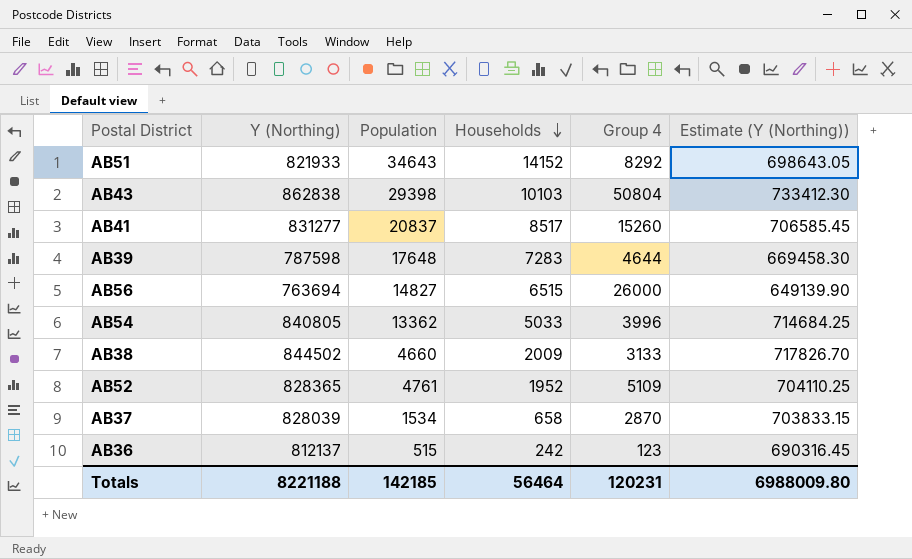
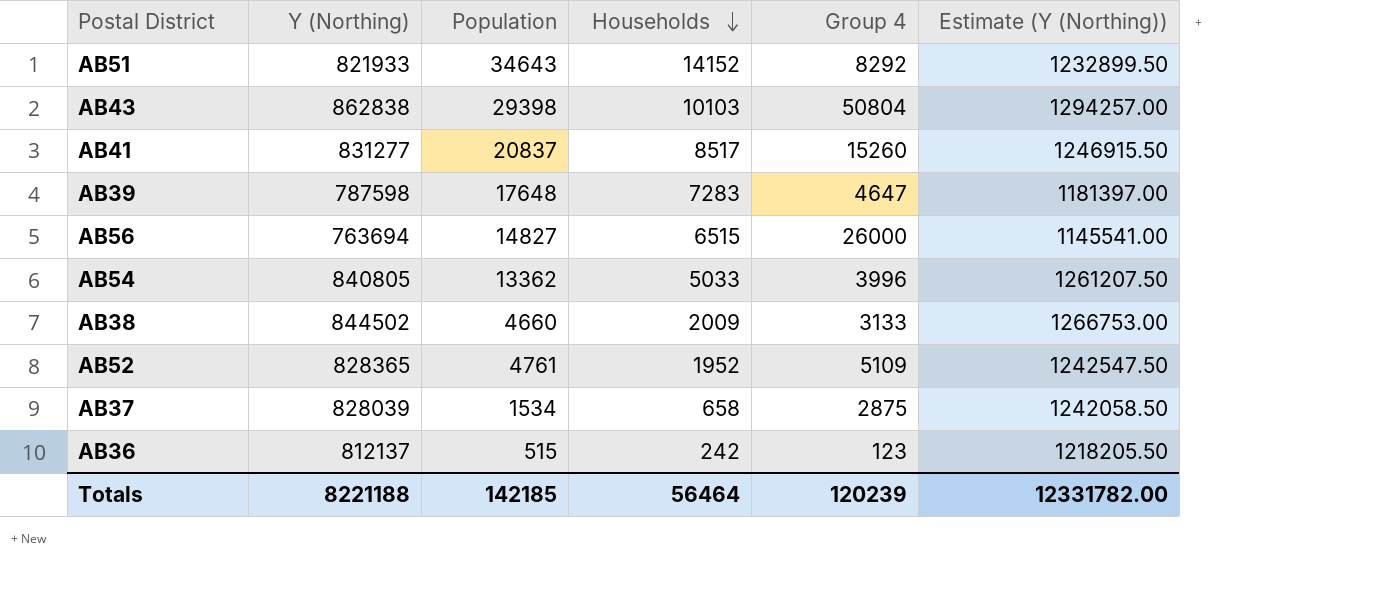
column Estimate (Y (Northing)) | formula: [Y (Northing)] * 0.85 -> [Y (Northing)] * 1.5
AB39 | Group 4: 4644 -> 4647
AB37 | Group 4: 2870 -> 2875
Totals | Group 4: 120231 -> 120239
Totals | Estimate (Y (Northing)): 6988009.80 -> 12331782.00

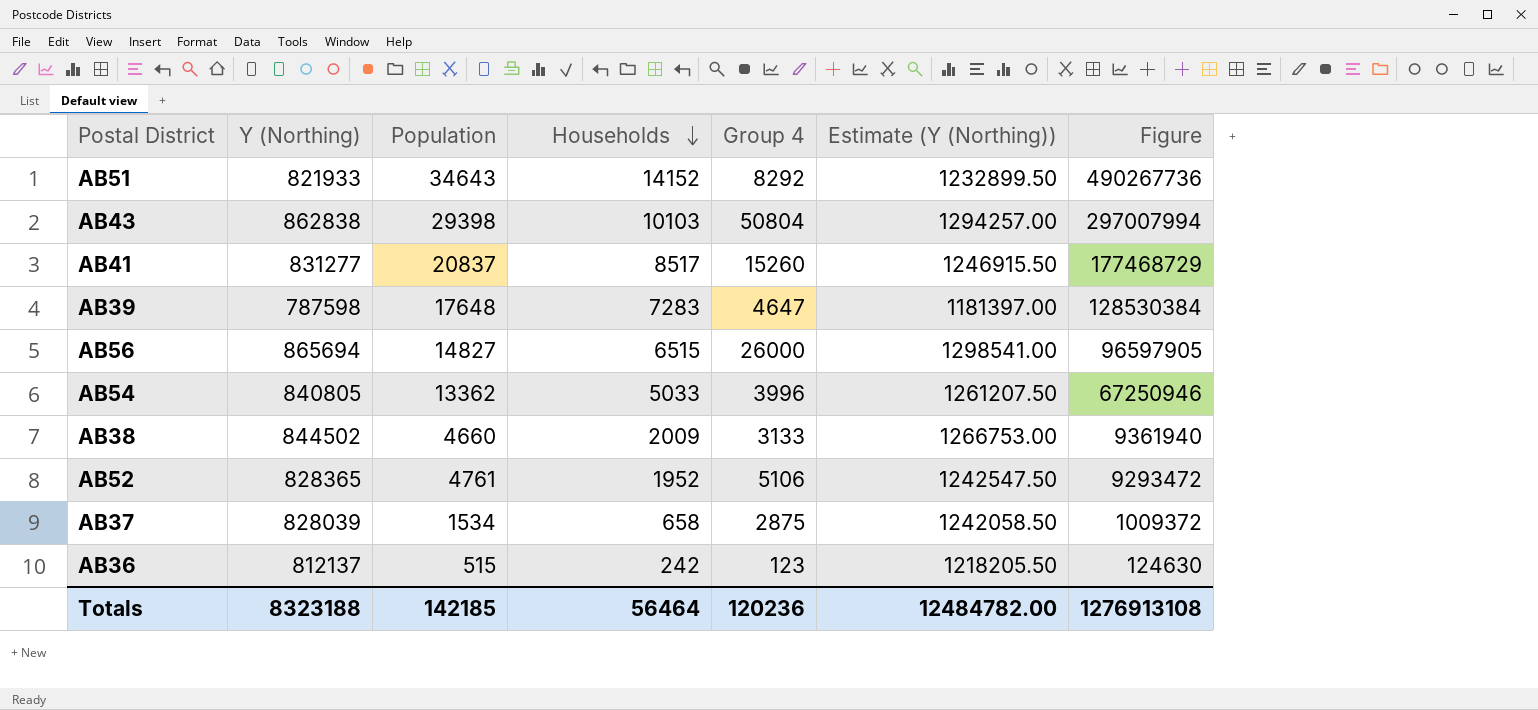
column Figure | formula: none -> [Population] * [Households]
AB56 | Y (Northing): 763694 -> 865694
AB56 | Estimate (Y (Northing)): 1145541.00 -> 1298541.00
AB52 | Group 4: 5109 -> 5106
Totals | Y (Northing): 8221188 -> 8323188
Totals | Group 4: 120239 -> 120236
Totals | Estimate (Y (Northing)): 12331782.00 -> 12484782.00

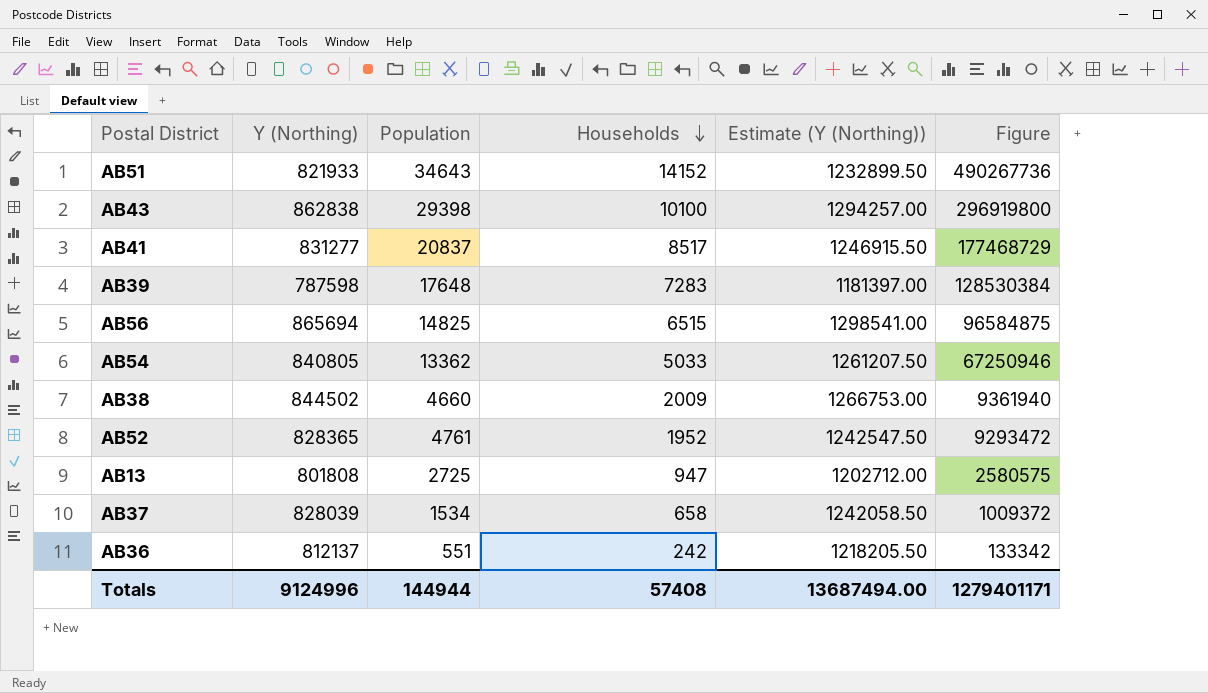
column Group 4 | position: 5 -> none
AB43 | Households: 10103 -> 10100
AB43 | Figure: 297007994 -> 296919800
AB56 | Population: 14827 -> 14825
AB56 | Figure: 96597905 -> 96584875
row AB13: none -> 801808 | 2725 | 947 | 1202712.00 | 2580575
AB36 | Population: 515 -> 551
AB36 | Figure: 124630 -> 133342
Totals | Y (Northing): 8323188 -> 9124996
Totals | Population: 142185 -> 144944
Totals | Households: 56464 -> 57408
Totals | Estimate (Y (Northing)): 12484782.00 -> 13687494.00
Totals | Figure: 1276913108 -> 1279401171

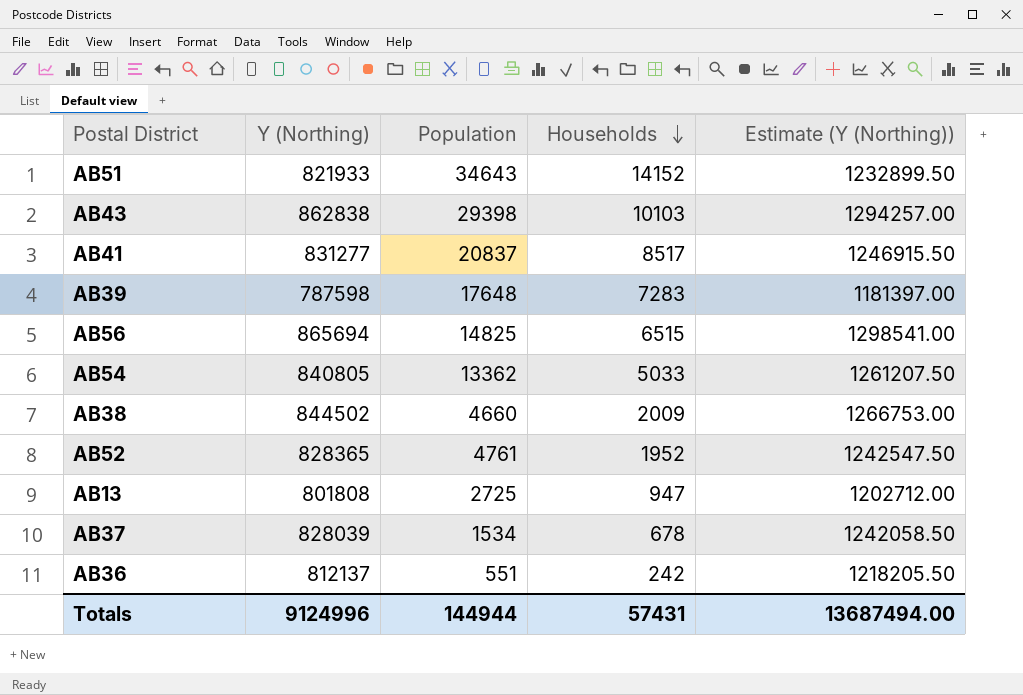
column Figure | formula: [Population] * [Households] -> none
AB43 | Households: 10100 -> 10103
AB37 | Households: 658 -> 678
Totals | Households: 57408 -> 57431

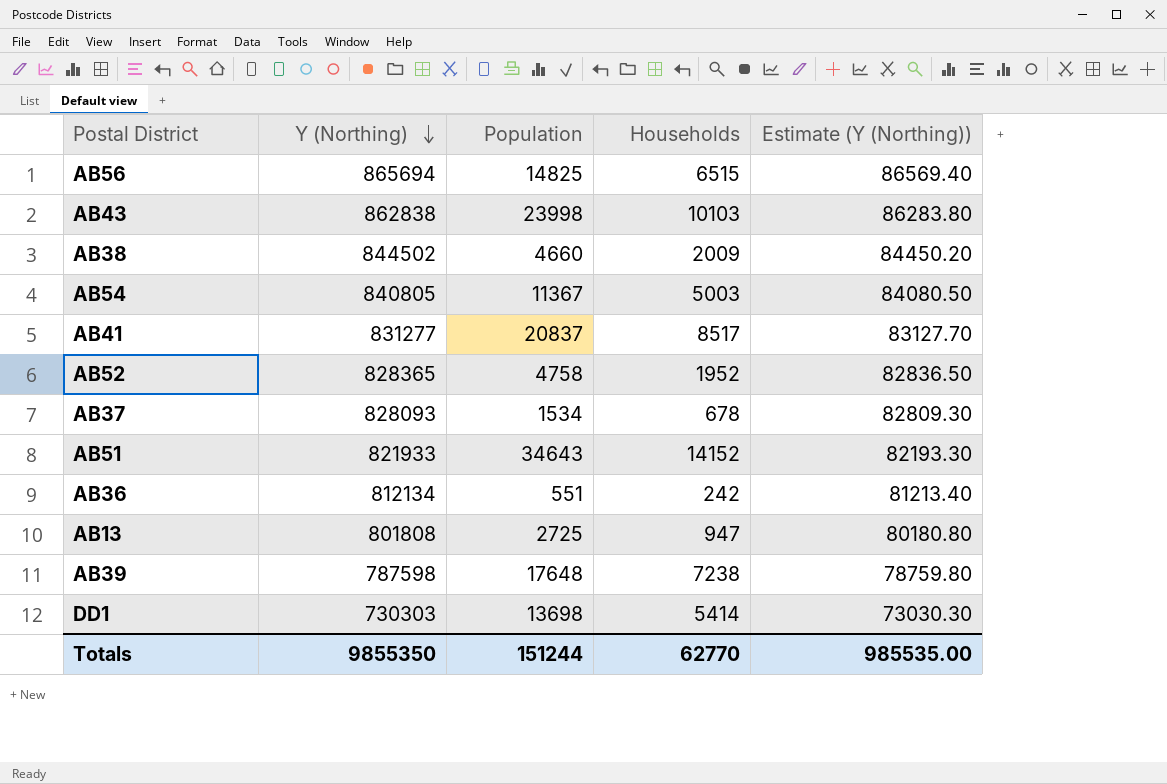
row order: Households descending -> Y (Northing) descending
column Estimate (Y (Northing)) | formula: [Y (Northing)] * 1.5 -> [Y (Northing)] * 0.1
AB43 | Population: 29398 -> 23998
AB54 | Population: 13362 -> 11367
AB54 | Households: 5033 -> 5003
AB52 | Population: 4761 -> 4758
AB37 | Y (Northing): 828039 -> 828093
AB36 | Y (Northing): 812137 -> 812134
AB39 | Households: 7283 -> 7238
row DD1: none -> 730303 | 13698 | 5414 | 73030.30
Totals | Y (Northing): 9124996 -> 9855350
Totals | Population: 144944 -> 151244
Totals | Households: 57431 -> 62770
Totals | Estimate (Y (Northing)): 13687494.00 -> 985535.00

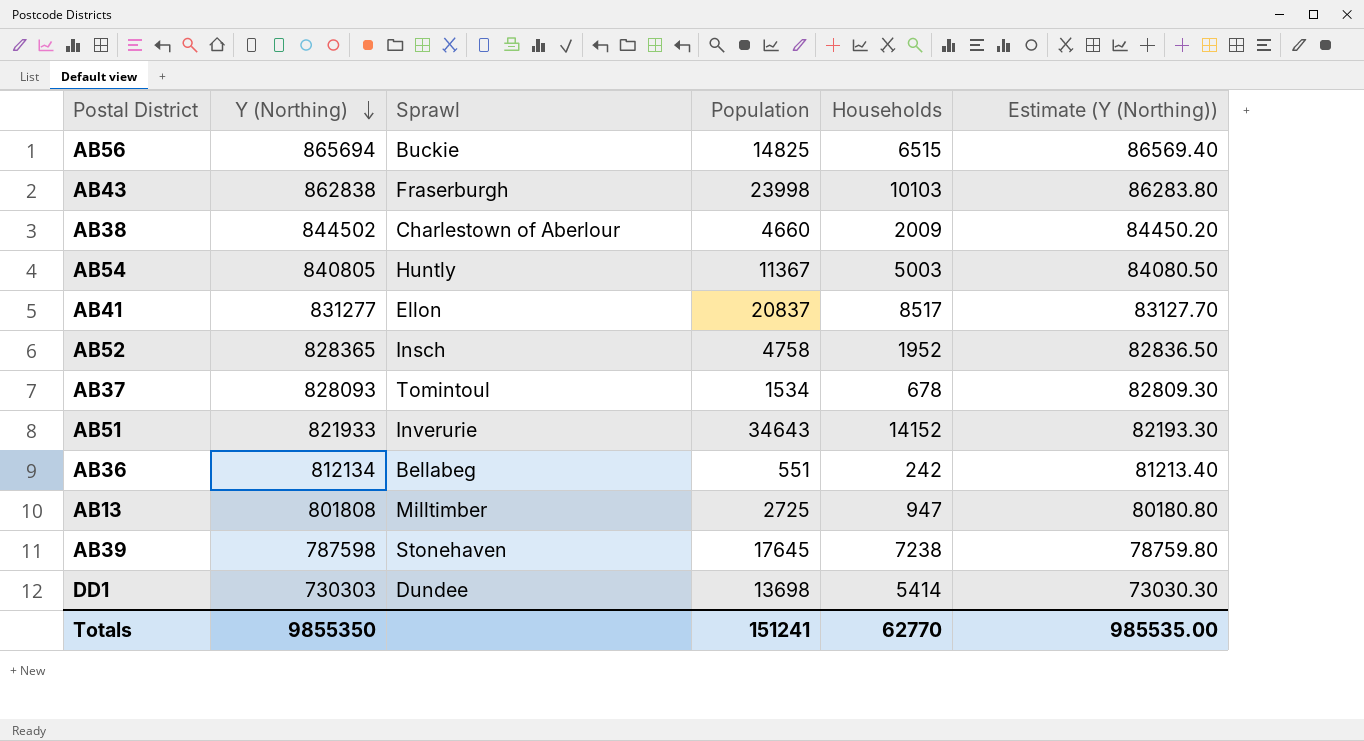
column Sprawl | position: none -> 3
AB39 | Population: 17648 -> 17645
Totals | Population: 151244 -> 151241

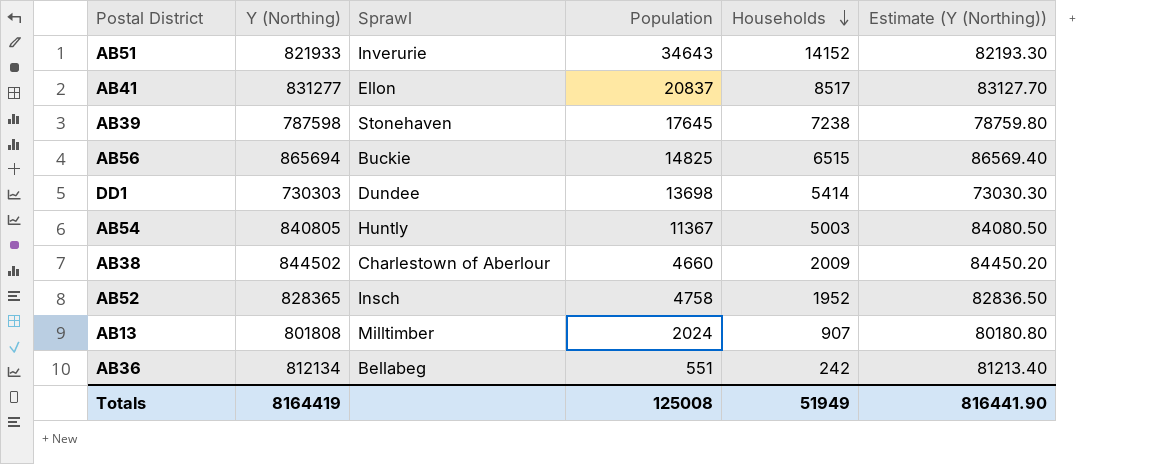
row order: Y (Northing) descending -> Households descending
row AB43: 862838 | Fraserburgh | 23998 | 10103 | 86283.80 -> none
row AB37: 828093 | Tomintoul | 1534 | 678 | 82809.30 -> none
AB13 | Population: 2725 -> 2024
AB13 | Households: 947 -> 907
Totals | Y (Northing): 9855350 -> 8164419
Totals | Population: 151241 -> 125008
Totals | Households: 62770 -> 51949
Totals | Estimate (Y (Northing)): 985535.00 -> 816441.90

